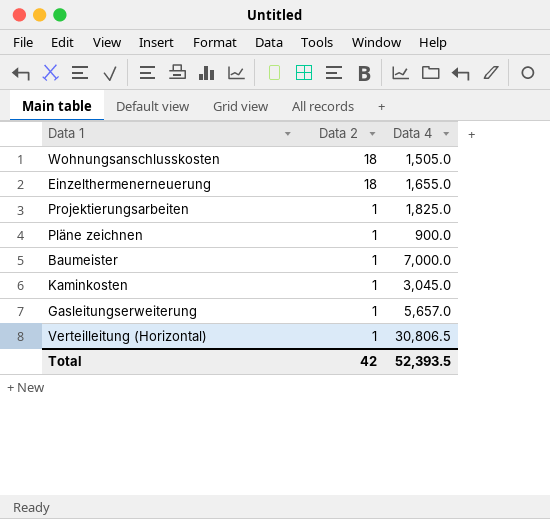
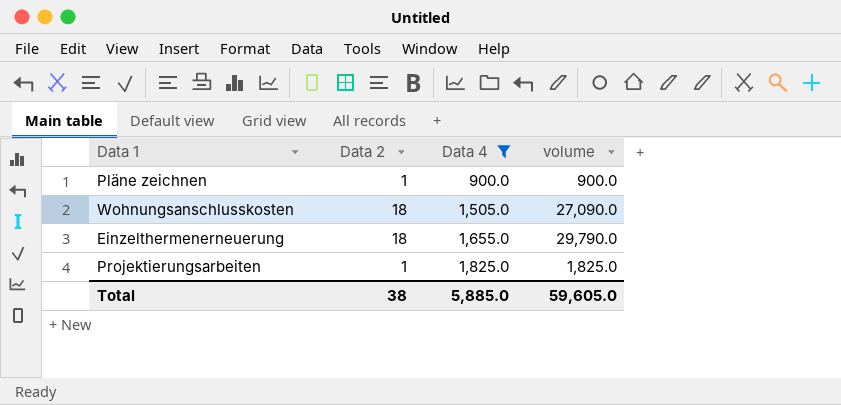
filter: none -> Data 4 <= 1,825.0
row order: Data 2 descending -> Data 4 ascending
column volume | formula: none -> [Data 2] * [Data 4]
Total | Data 2: 42 -> 38
Total | Data 4: 52,393.5 -> 5,885.0

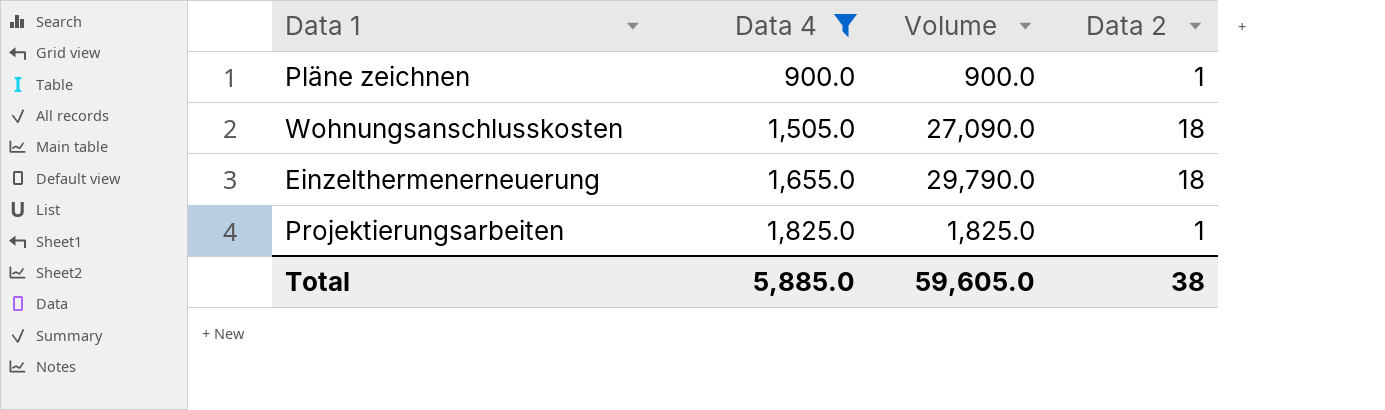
column name: volume -> Volume
column Data 2 | position: 2 -> 4

